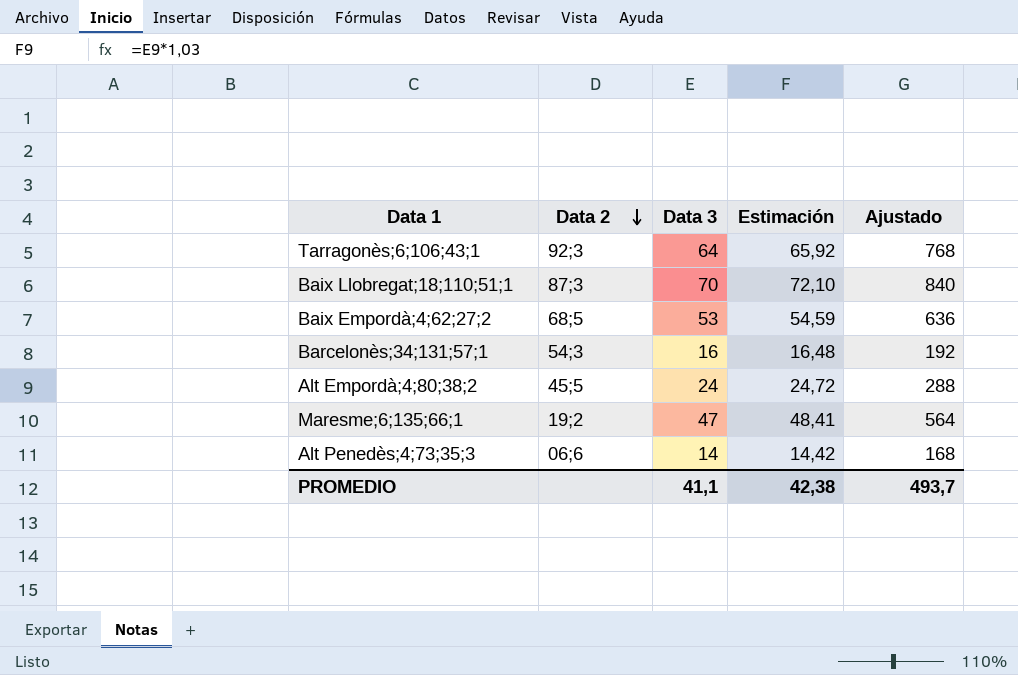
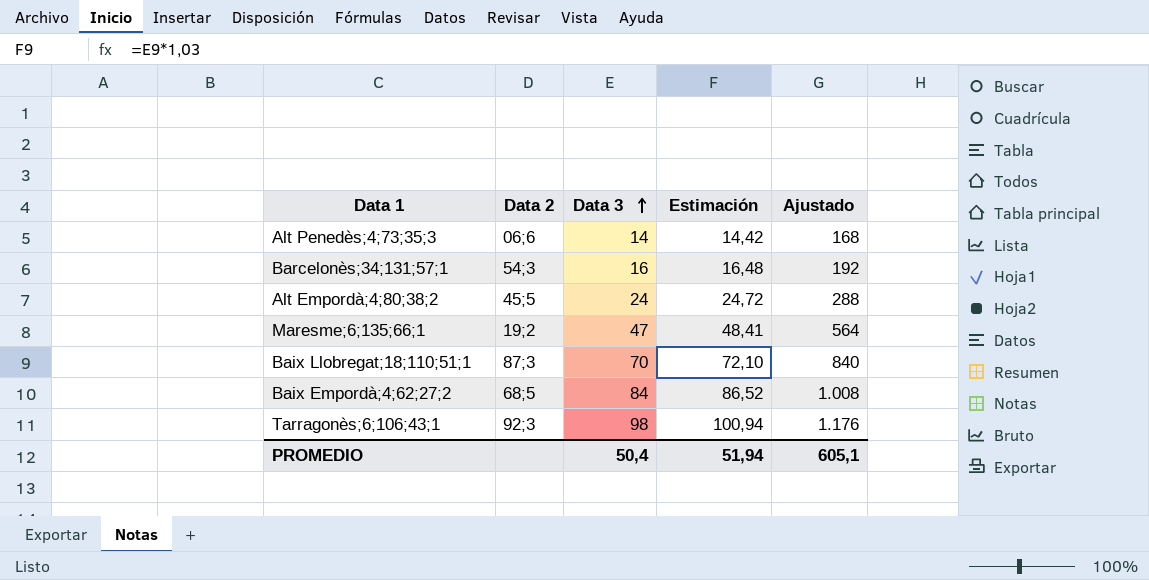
row order: Data 2 descending -> Data 3 ascending
Baix Empordà;4;62;27;2 | Data 3: 53 -> 84
Baix Empordà;4;62;27;2 | Estimación: 54,59 -> 86,52
Baix Empordà;4;62;27;2 | Ajustado: 636 -> 1.008
Tarragonès;6;106;43;1 | Data 3: 64 -> 98
Tarragonès;6;106;43;1 | Estimación: 65,92 -> 100,94
Tarragonès;6;106;43;1 | Ajustado: 768 -> 1.176
PROMEDIO | Data 3: 41,1 -> 50,4
PROMEDIO | Estimación: 42,38 -> 51,94
PROMEDIO | Ajustado: 493,7 -> 605,1

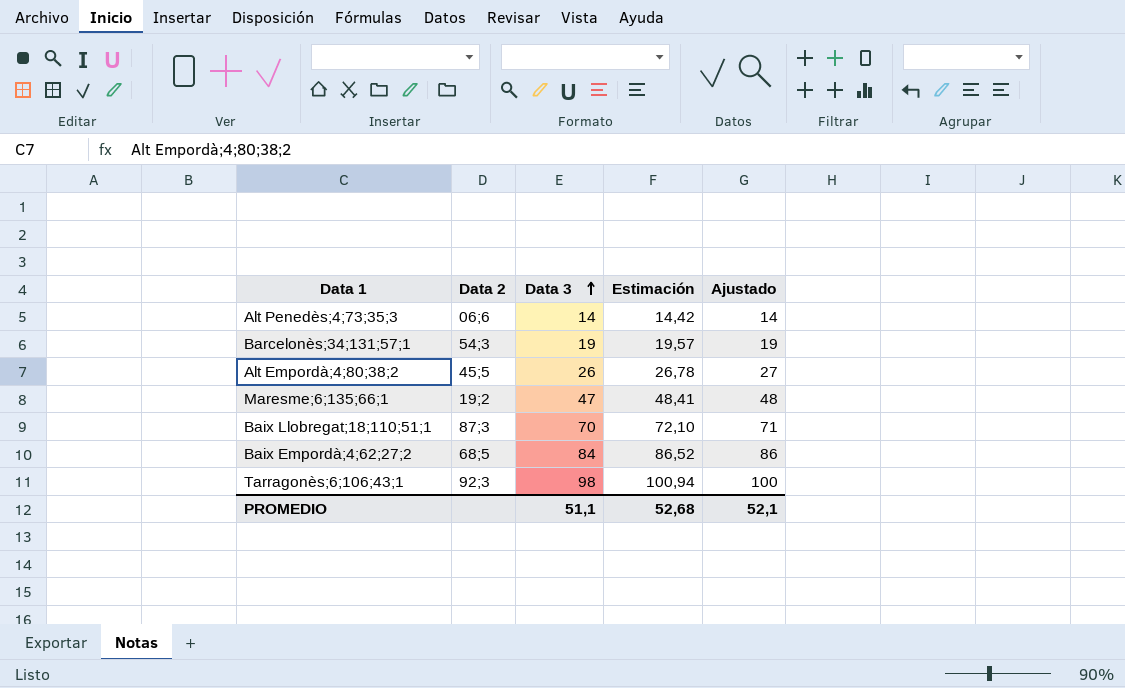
column Ajustado | formula: [Data 3] * 12 -> [Data 3] * 1,02
Barcelonès;34;131;57;1 | Data 3: 16 -> 19
Barcelonès;34;131;57;1 | Estimación: 16,48 -> 19,57
Alt Empordà;4;80;38;2 | Data 3: 24 -> 26
Alt Empordà;4;80;38;2 | Estimación: 24,72 -> 26,78
PROMEDIO | Data 3: 50,4 -> 51,1
PROMEDIO | Estimación: 51,94 -> 52,68
PROMEDIO | Ajustado: 605,1 -> 52,1

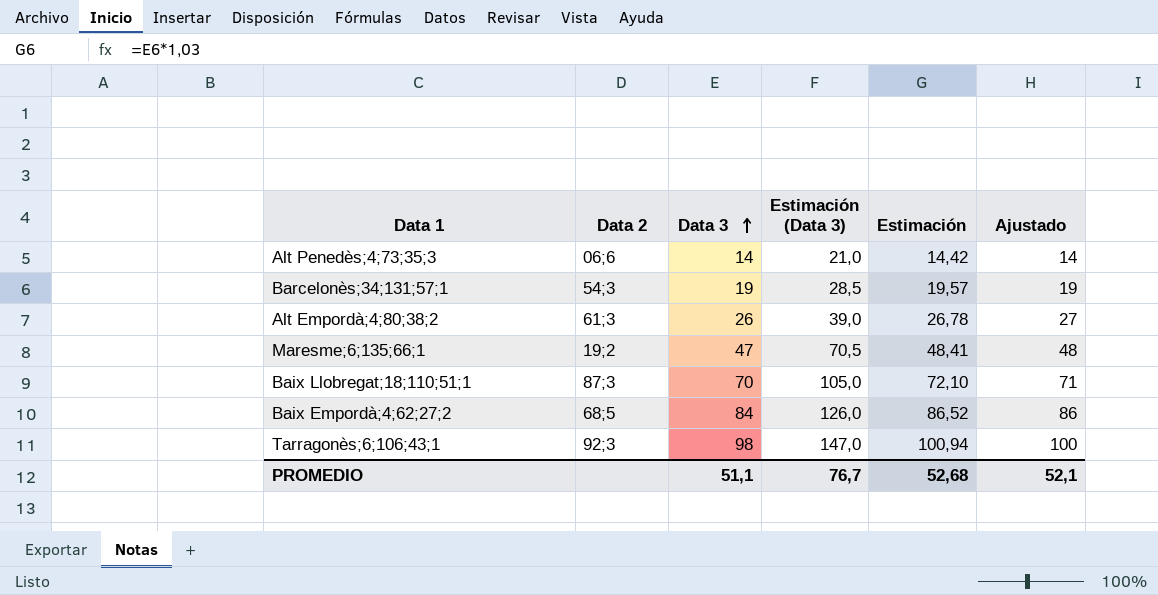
column Estimación (Data 3) | formula: none -> [Data 3] * 1,5
Alt Empordà;4;80;38;2 | Data 2: 45;5 -> 61;3

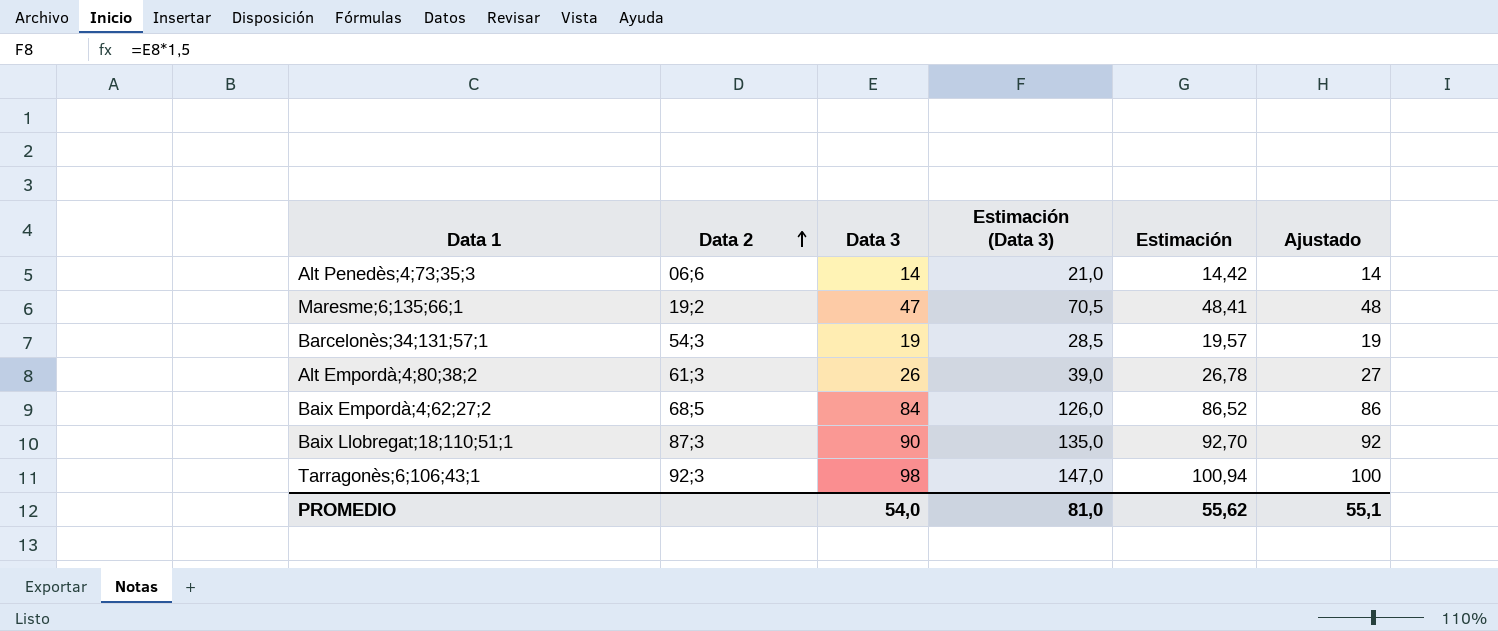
row order: Data 3 ascending -> Data 2 ascending
Baix Llobregat;18;110;51;1 | Data 3: 70 -> 90
Baix Llobregat;18;110;51;1 | Estimación (Data 3): 105,0 -> 135,0
Baix Llobregat;18;110;51;1 | Estimación: 72,10 -> 92,70
Baix Llobregat;18;110;51;1 | Ajustado: 71 -> 92
PROMEDIO | Data 3: 51,1 -> 54,0
PROMEDIO | Estimación (Data 3): 76,7 -> 81,0
PROMEDIO | Estimación: 52,68 -> 55,62
PROMEDIO | Ajustado: 52,1 -> 55,1

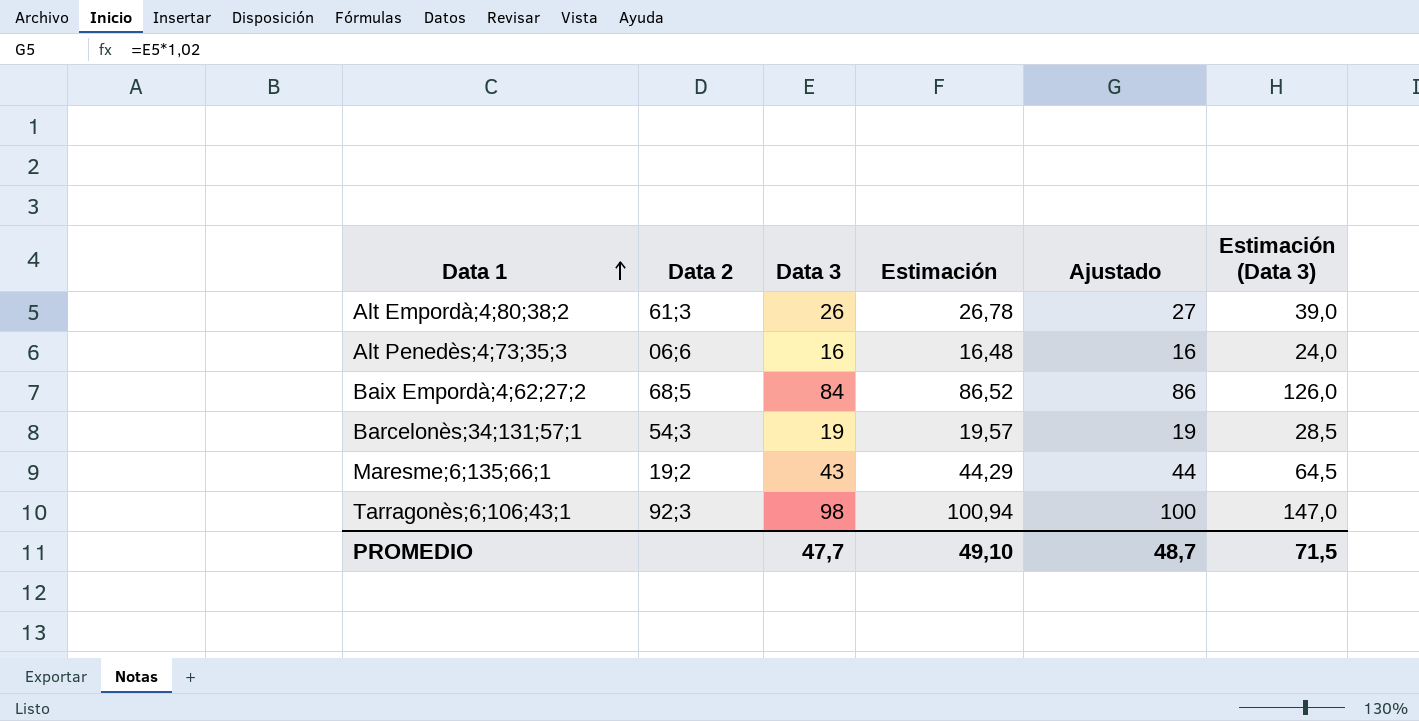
row order: Data 2 ascending -> Data 1 ascending
column Estimación (Data 3) | position: 4 -> 6
row Baix Llobregat;18;110;51;1: 87;3 | 90 | 135,0 | 92,70 | 92 -> none
Alt Penedès;4;73;35;3 | Data 3: 14 -> 16
Alt Penedès;4;73;35;3 | Estimación: 14,42 -> 16,48
Alt Penedès;4;73;35;3 | Ajustado: 14 -> 16
Alt Penedès;4;73;35;3 | Estimación (Data 3): 21,0 -> 24,0
Maresme;6;135;66;1 | Data 3: 47 -> 43
Maresme;6;135;66;1 | Estimación: 48,41 -> 44,29
Maresme;6;135;66;1 | Ajustado: 48 -> 44
Maresme;6;135;66;1 | Estimación (Data 3): 70,5 -> 64,5
PROMEDIO | Data 3: 54,0 -> 47,7
PROMEDIO | Estimación: 55,62 -> 49,10
PROMEDIO | Ajustado: 55,1 -> 48,7
PROMEDIO | Estimación (Data 3): 81,0 -> 71,5

